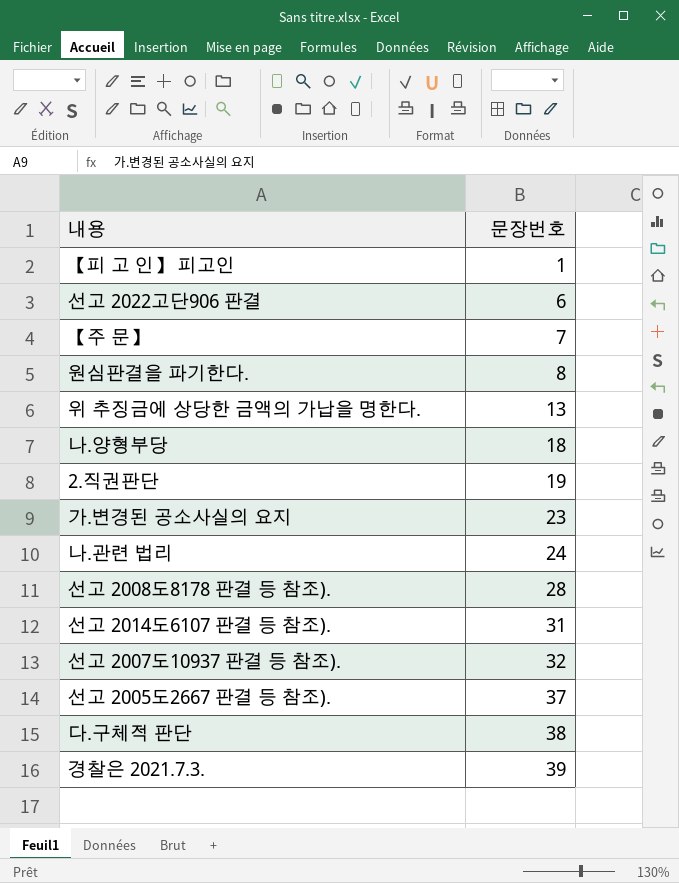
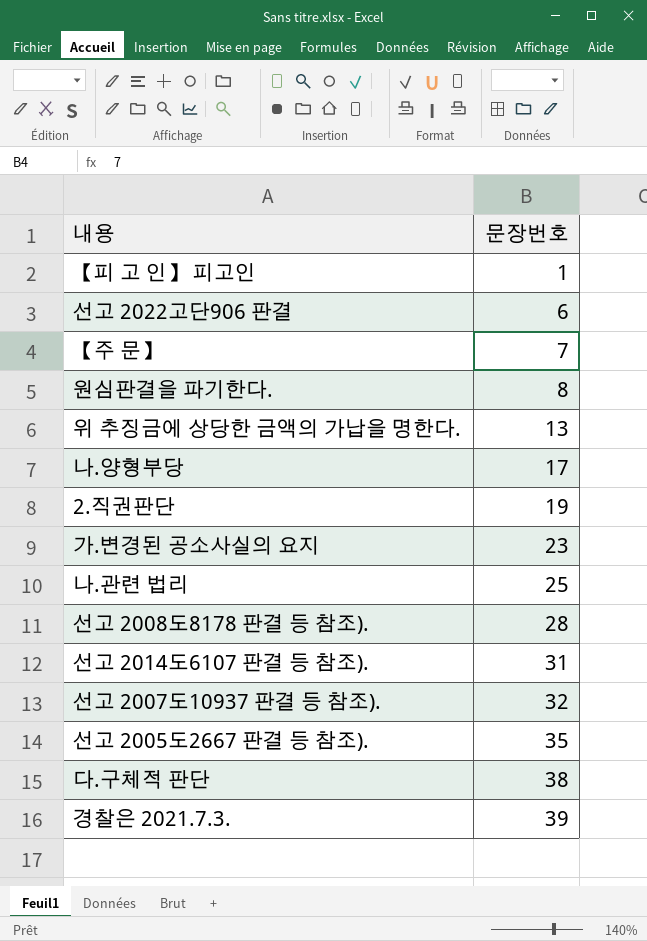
나.양형부당 | 문장번호: 18 -> 17
나.관련 법리 | 문장번호: 24 -> 25
선고 2005도2667 판결 등 참조). | 문장번호: 37 -> 35

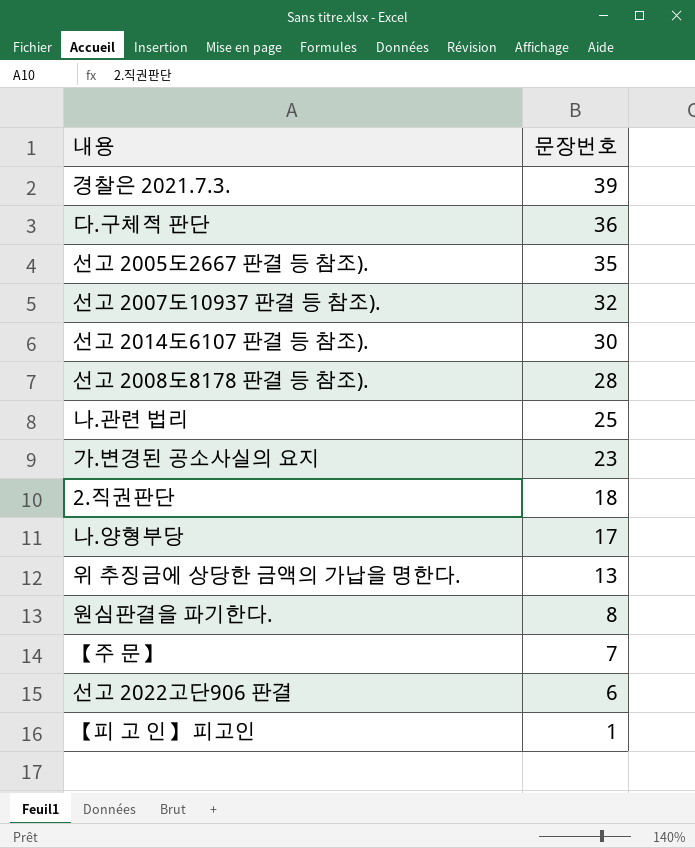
row order: 문장번호 ascending -> 문장번호 descending
다.구체적 판단 | 문장번호: 38 -> 36
선고 2014도6107 판결 등 참조). | 문장번호: 31 -> 30
2.직권판단 | 문장번호: 19 -> 18

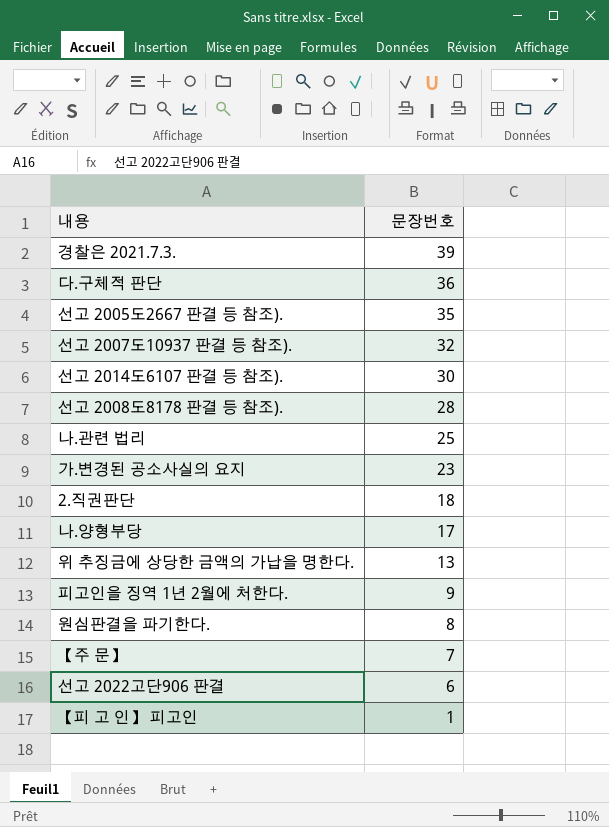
row 피고인을 징역 1년 2월에 처한다.: none -> 9

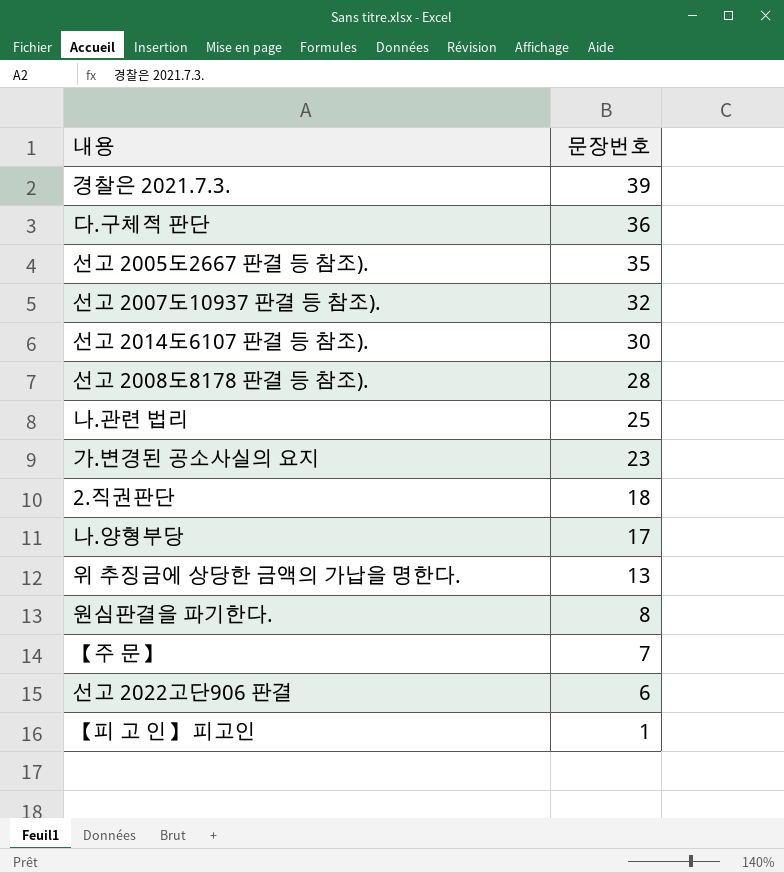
row 피고인을 징역 1년 2월에 처한다.: 9 -> none

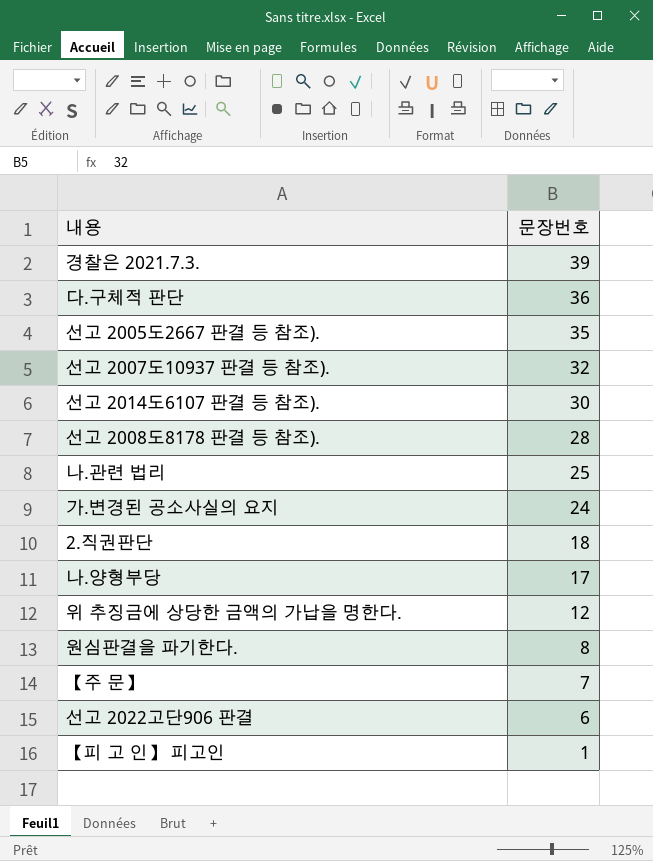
가.변경된 공소사실의 요지 | 문장번호: 23 -> 24
위 추징금에 상당한 금액의 가납을 명한다. | 문장번호: 13 -> 12

